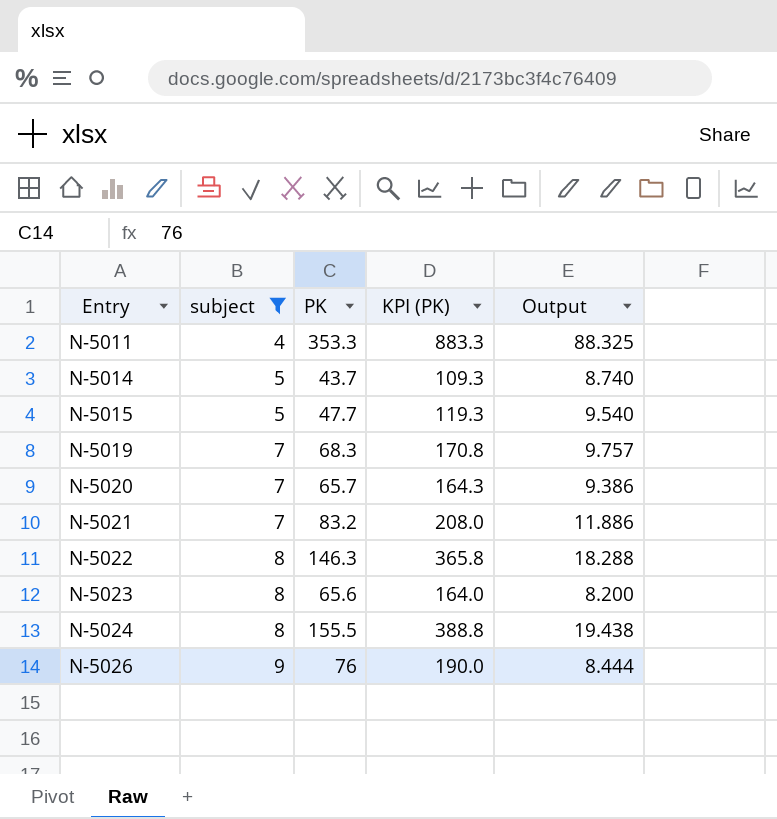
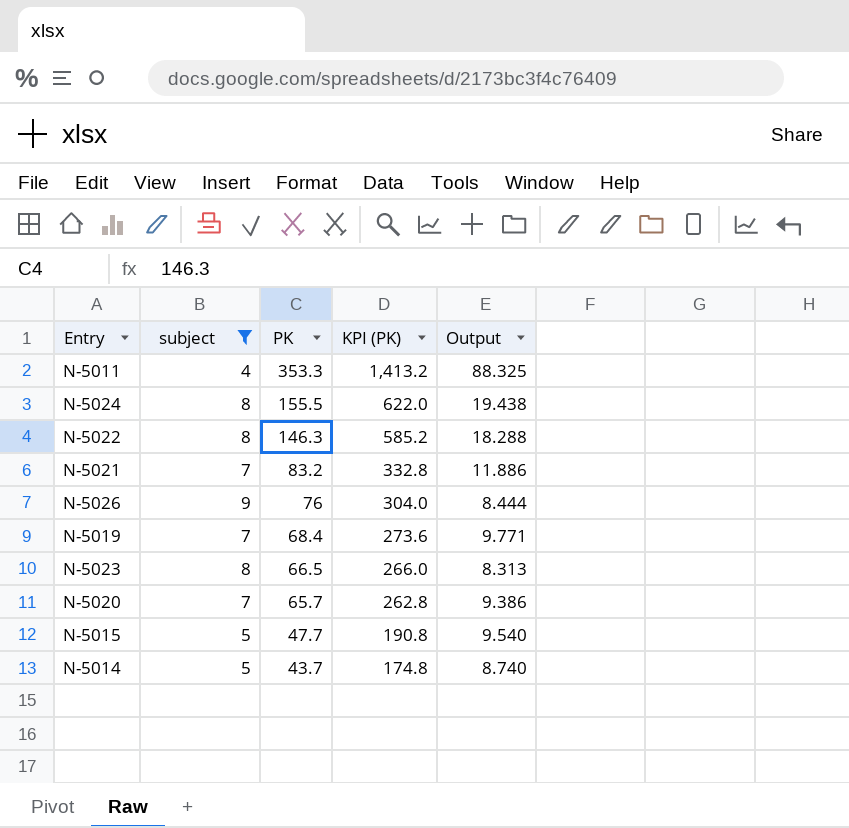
row order: Entry ascending -> PK descending
column KPI (PK) | formula: [PK] * 2.5 -> [PK] * 4
N-5019 | PK: 68.3 -> 68.4
N-5019 | Output: 9.757 -> 9.771
N-5023 | PK: 65.6 -> 66.5
N-5023 | Output: 8.200 -> 8.313

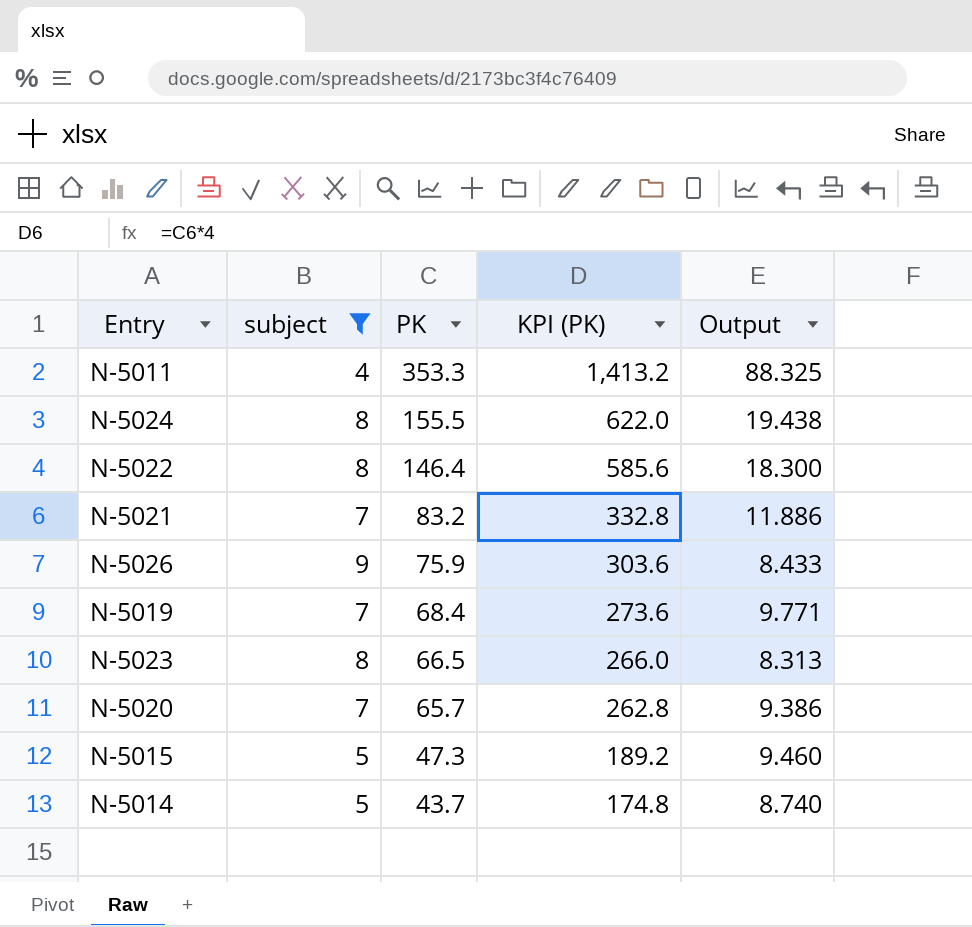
N-5022 | PK: 146.3 -> 146.4
N-5022 | KPI (PK): 585.2 -> 585.6
N-5022 | Output: 18.288 -> 18.300
N-5026 | PK: 76 -> 75.9
N-5026 | KPI (PK): 304.0 -> 303.6
N-5026 | Output: 8.444 -> 8.433
N-5015 | PK: 47.7 -> 47.3
N-5015 | KPI (PK): 190.8 -> 189.2
N-5015 | Output: 9.540 -> 9.460

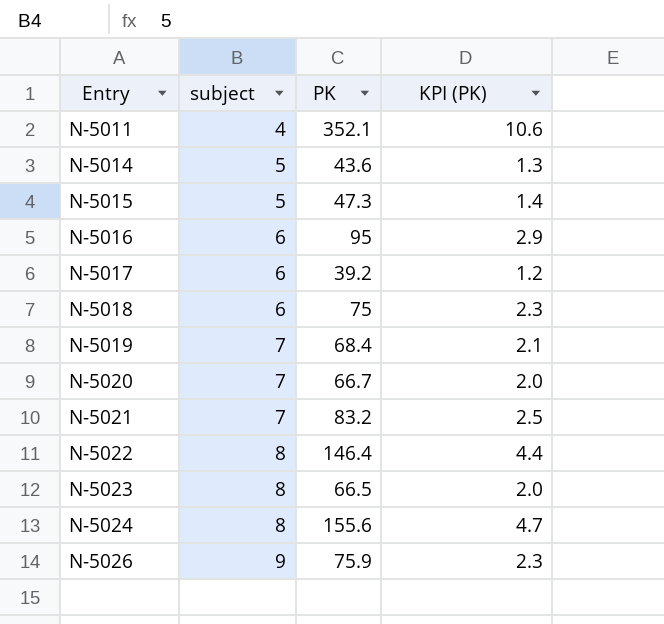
filter: subject != 6 -> none
row order: PK descending -> Entry ascending
column Output | formula: [PK] / [subject] -> none
column KPI (PK) | formula: [PK] * 4 -> [PK] * 0.03
N-5011 | PK: 353.3 -> 352.1
N-5014 | PK: 43.7 -> 43.6
N-5020 | PK: 65.7 -> 66.7
N-5024 | PK: 155.5 -> 155.6

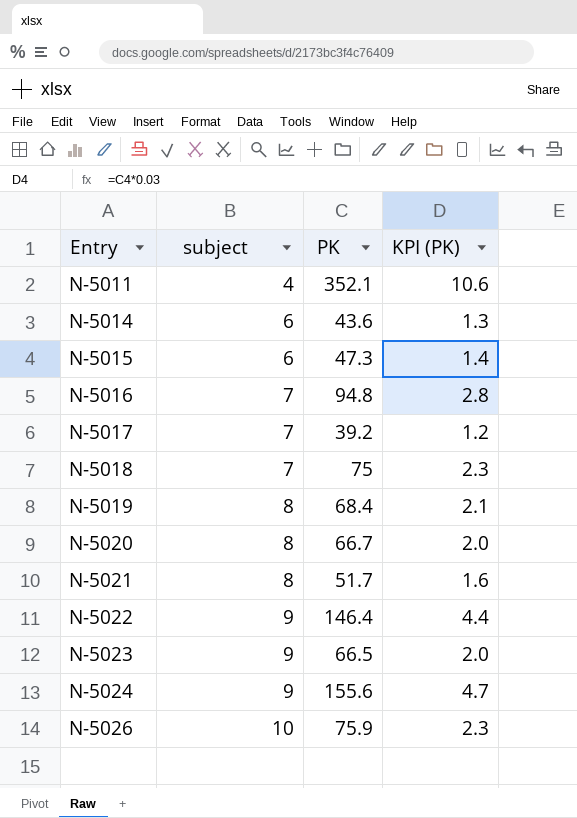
N-5014 | subject: 5 -> 6
N-5015 | subject: 5 -> 6
N-5016 | subject: 6 -> 7
N-5016 | PK: 95 -> 94.8
N-5016 | KPI (PK): 2.9 -> 2.8
N-5017 | subject: 6 -> 7
N-5018 | subject: 6 -> 7
N-5019 | subject: 7 -> 8
N-5020 | subject: 7 -> 8
N-5021 | subject: 7 -> 8
N-5021 | PK: 83.2 -> 51.7
N-5021 | KPI (PK): 2.5 -> 1.6
N-5022 | subject: 8 -> 9
N-5023 | subject: 8 -> 9
N-5024 | subject: 8 -> 9
N-5026 | subject: 9 -> 10

